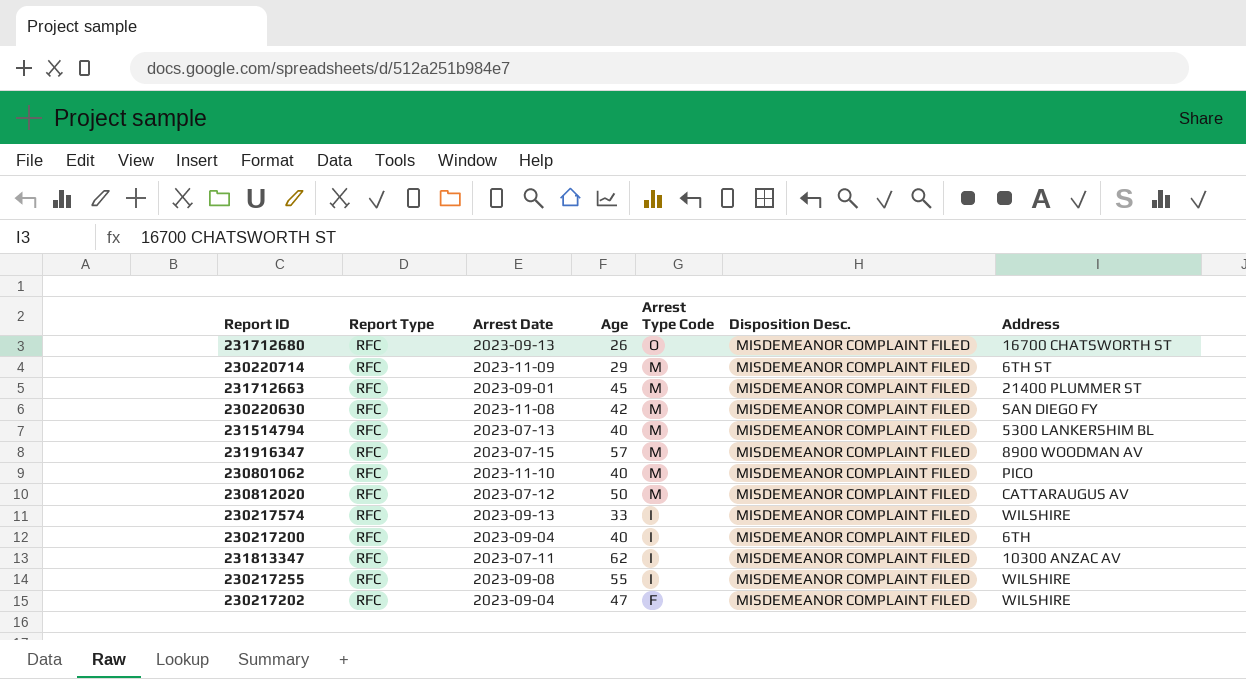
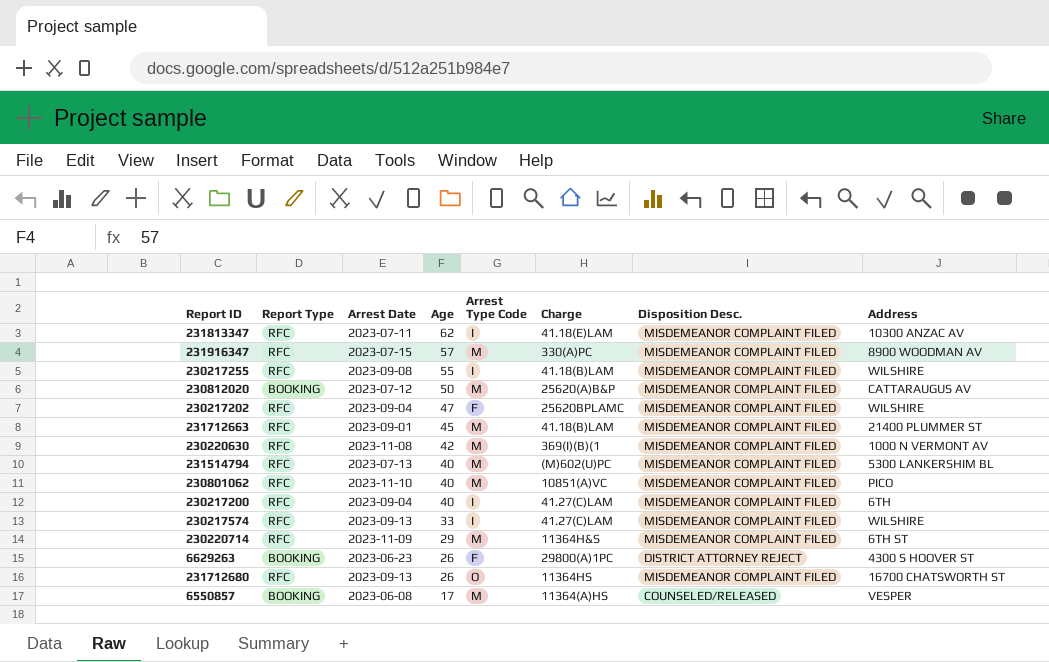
row order: Arrest Type Code descending -> Age descending
column Charge | position: none -> 6
230812020 | Report Type: RFC -> BOOKING
230220630 | Address: SAN DIEGO FY -> 1000 N VERMONT AV
row 6629263: none -> BOOKING | 2023-06-23 | 26 | F | 29800(A)1PC | DISTRICT ATTORNEY REJECT | 4300 S HOOVER ST
row 6550857: none -> BOOKING | 2023-06-08 | 17 | M | 11364(A)HS | COUNSELED/RELEASED | VESPER

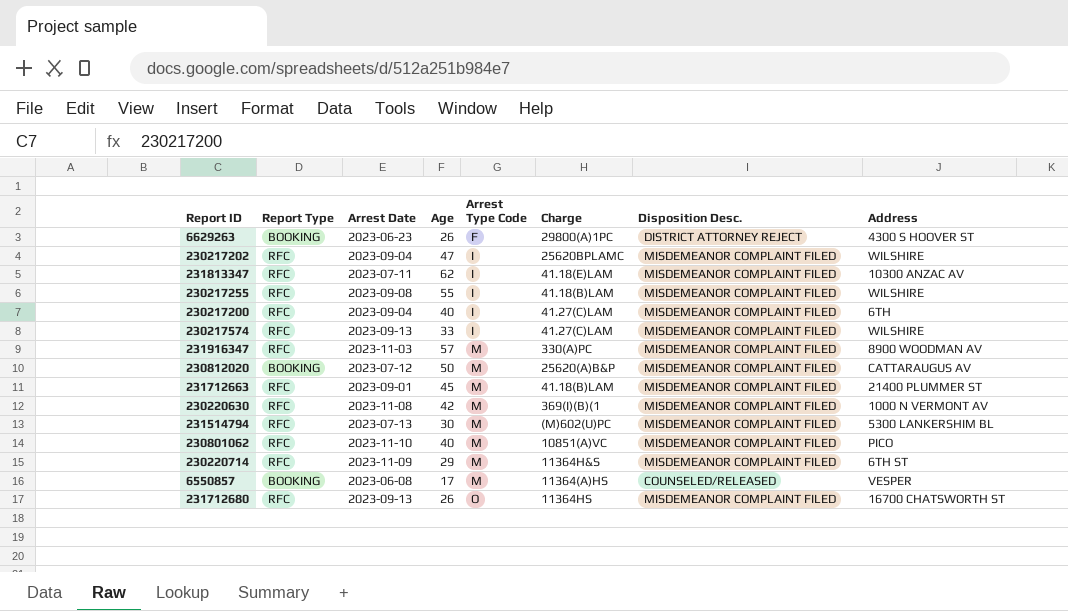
row order: Age descending -> Arrest Type Code ascending
230217202 | Arrest Type Code: F -> I
231916347 | Arrest Date: 2023-07-15 -> 2023-11-03
231514794 | Age: 40 -> 30

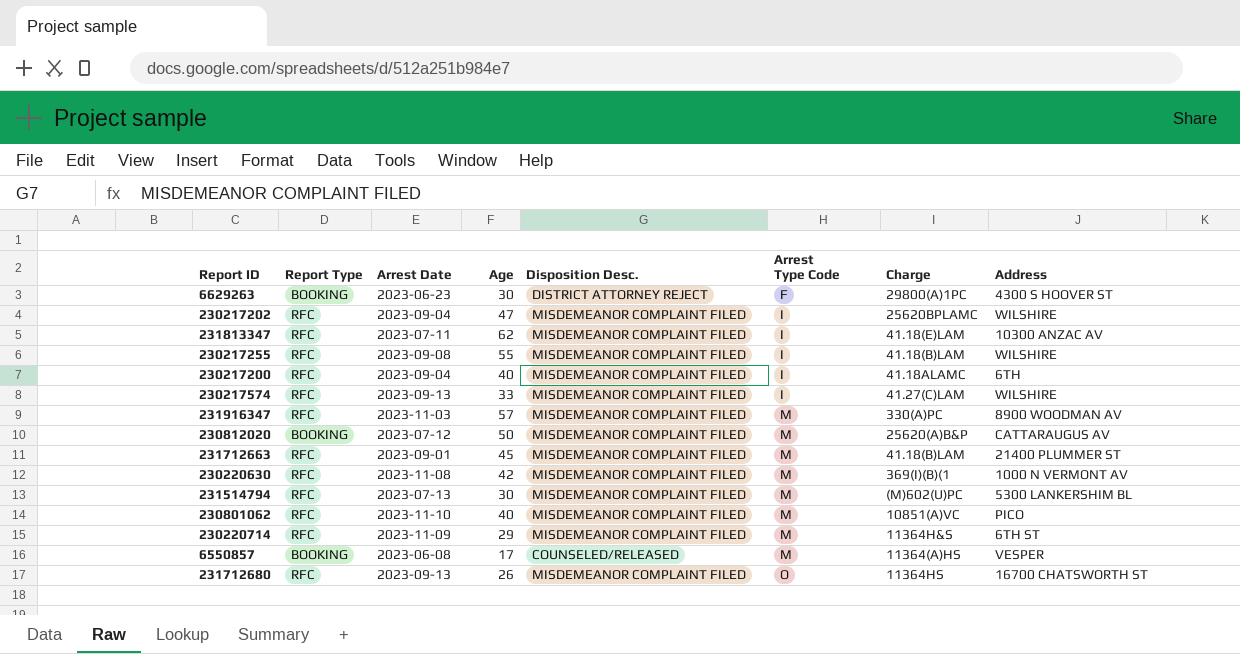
column Disposition Desc. | position: 7 -> 5
6629263 | Age: 26 -> 30
230217200 | Charge: 41.27(C)LAM -> 41.18ALAMC

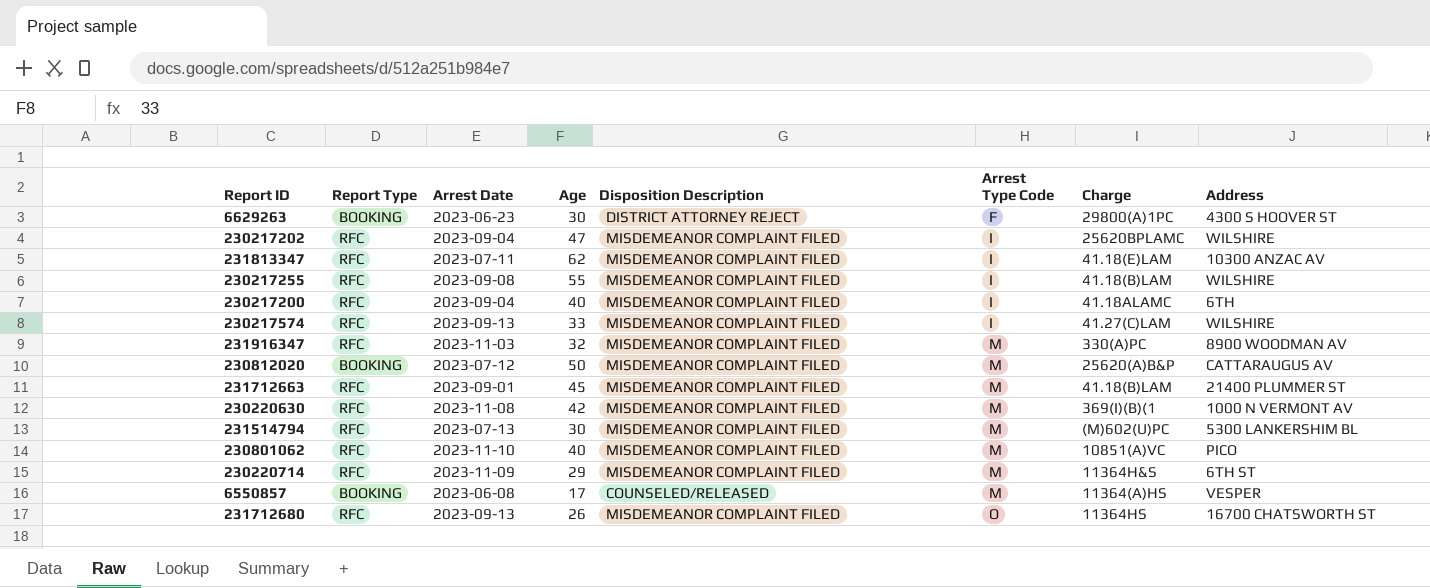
column name: Disposition Desc. -> Disposition Description
231916347 | Age: 57 -> 32

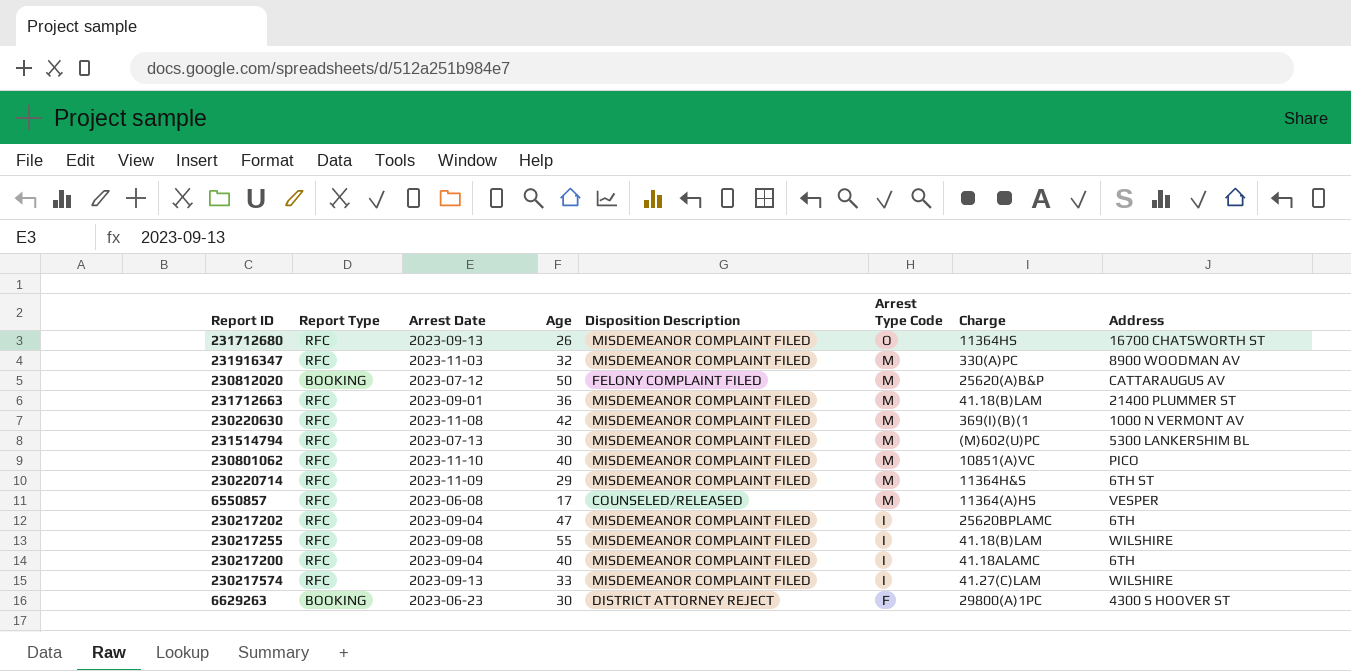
row order: Arrest Type Code ascending -> Arrest Type Code descending
row 231813347: RFC | 2023-07-11 | 62 | MISDEMEANOR COMPLAINT FILED | I | 41.18(E)LAM | 10300 ANZAC AV -> none
230812020 | Disposition Description: MISDEMEANOR COMPLAINT FILED -> FELONY COMPLAINT FILED
231712663 | Age: 45 -> 36
6550857 | Report Type: BOOKING -> RFC
230217202 | Address: WILSHIRE -> 6TH

